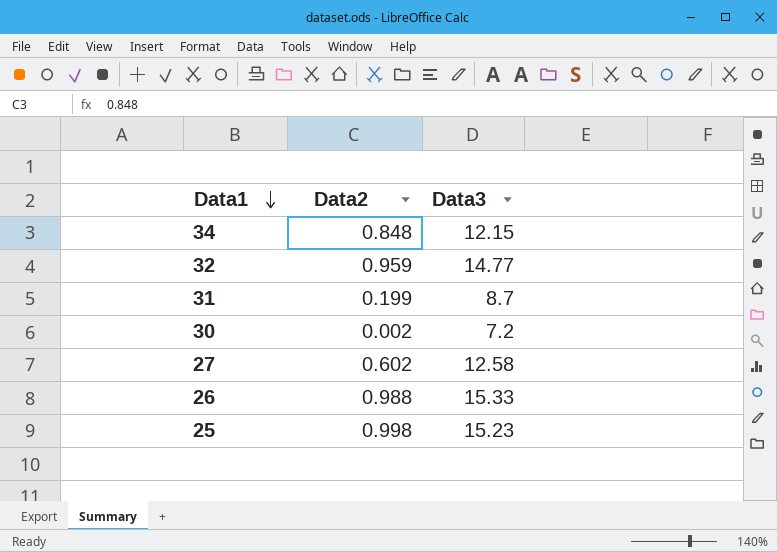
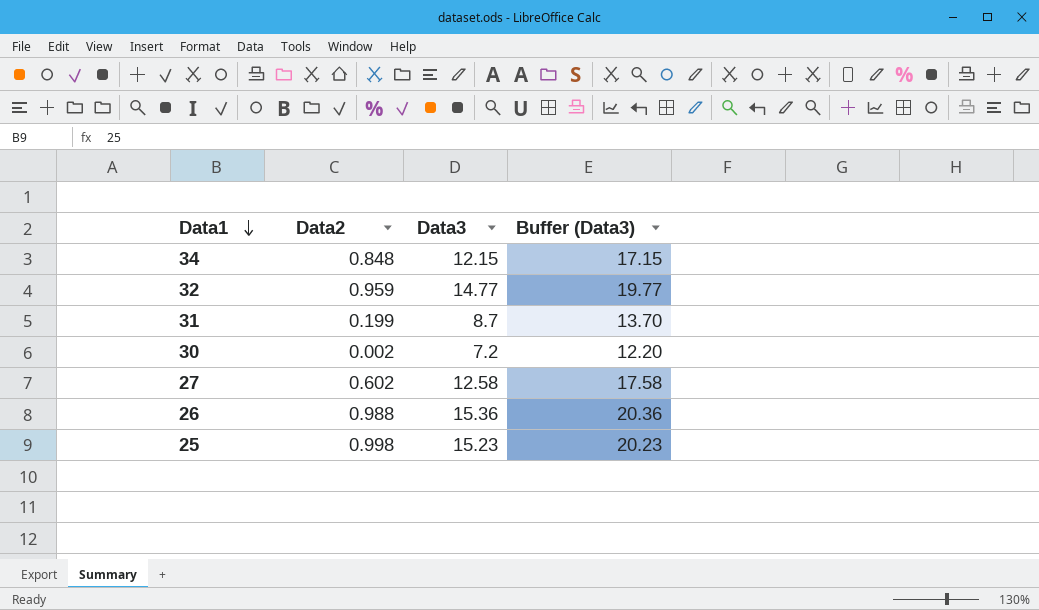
column Buffer (Data3) | formula: none -> [Data3] + 5
26 | Data3: 15.33 -> 15.36

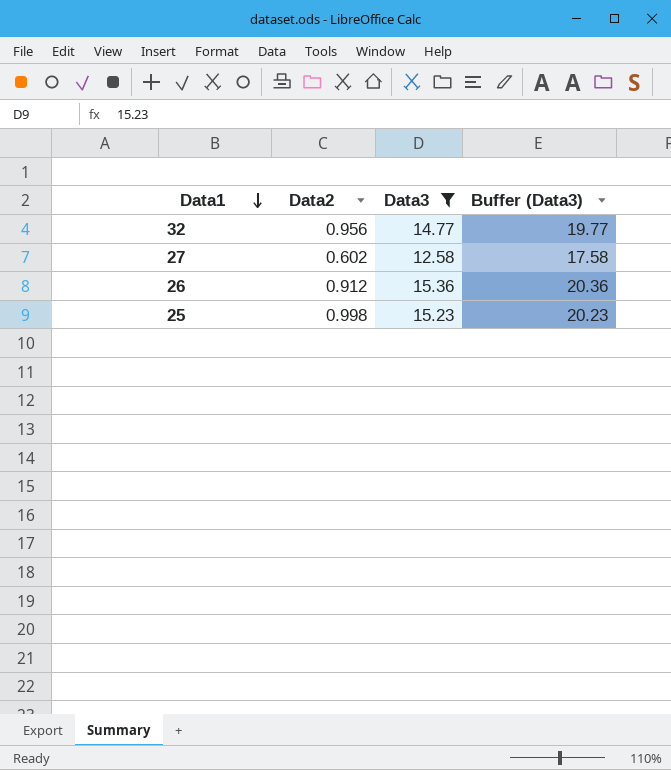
filter: none -> Data3 >= 12.58
32 | Data2: 0.959 -> 0.956
26 | Data2: 0.988 -> 0.912

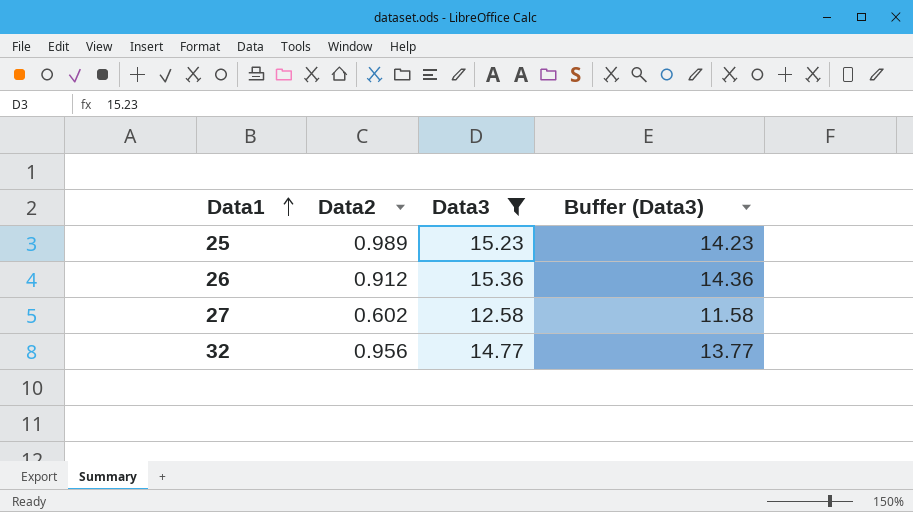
row order: Data1 descending -> Data1 ascending
column Buffer (Data3) | formula: [Data3] + 5 -> [Data3] - 1
25 | Data2: 0.998 -> 0.989

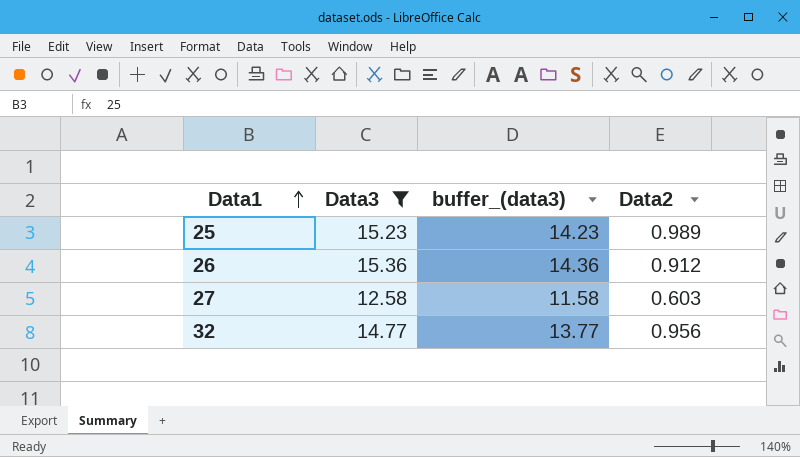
column name: Buffer (Data3) -> buffer_(data3)
column Data2 | position: 2 -> 4
27 | Data2: 0.602 -> 0.603

